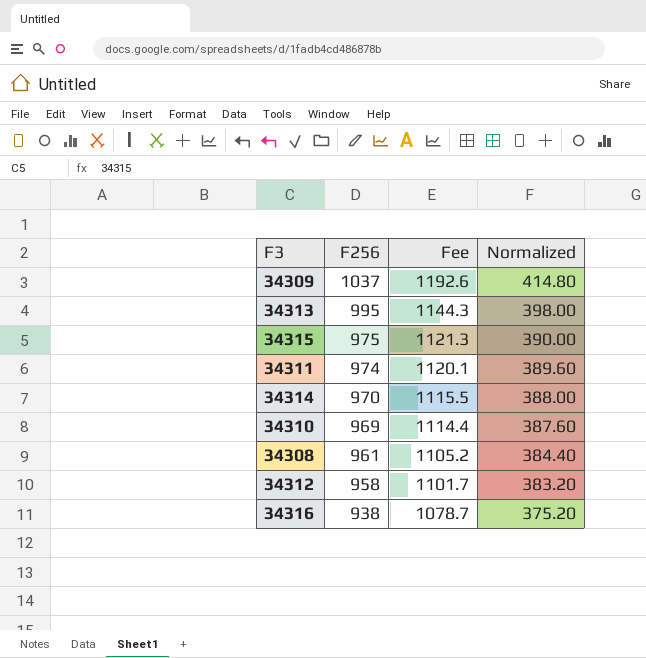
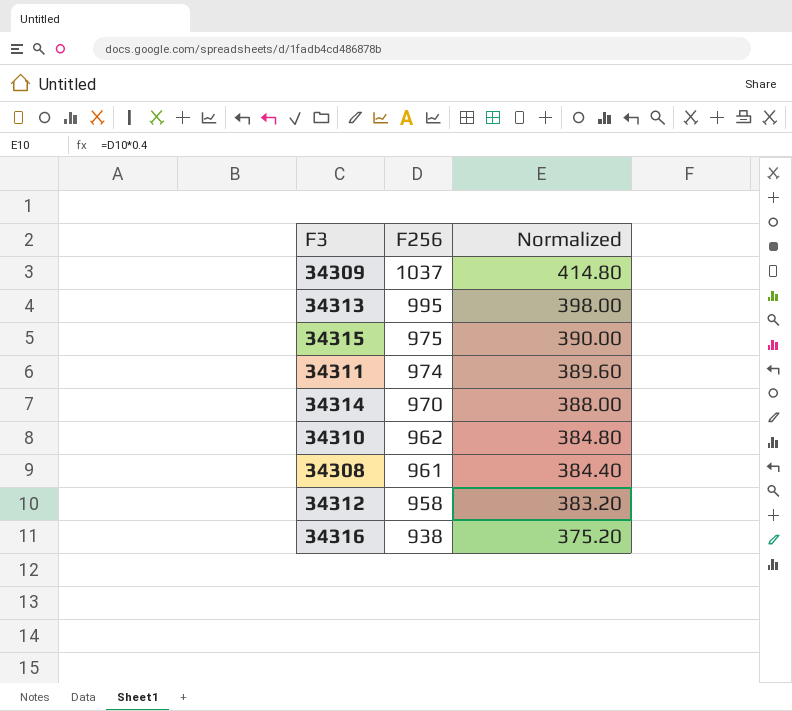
column Fee | formula: [F256] * 1.15 -> none
34310 | F256: 969 -> 962
34310 | Normalized: 387.60 -> 384.80

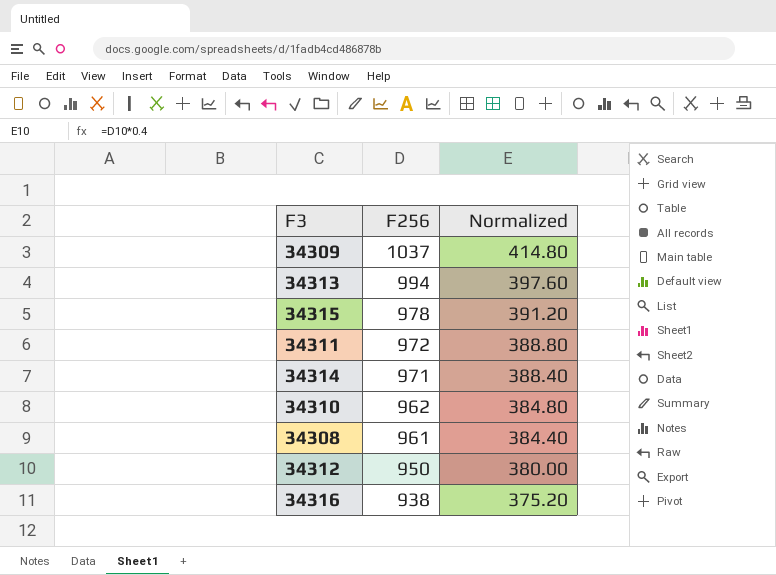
34313 | F256: 995 -> 994
34313 | Normalized: 398.00 -> 397.60
34315 | F256: 975 -> 978
34315 | Normalized: 390.00 -> 391.20
34311 | F256: 974 -> 972
34311 | Normalized: 389.60 -> 388.80
34314 | F256: 970 -> 971
34314 | Normalized: 388.00 -> 388.40
34312 | F256: 958 -> 950
34312 | Normalized: 383.20 -> 380.00

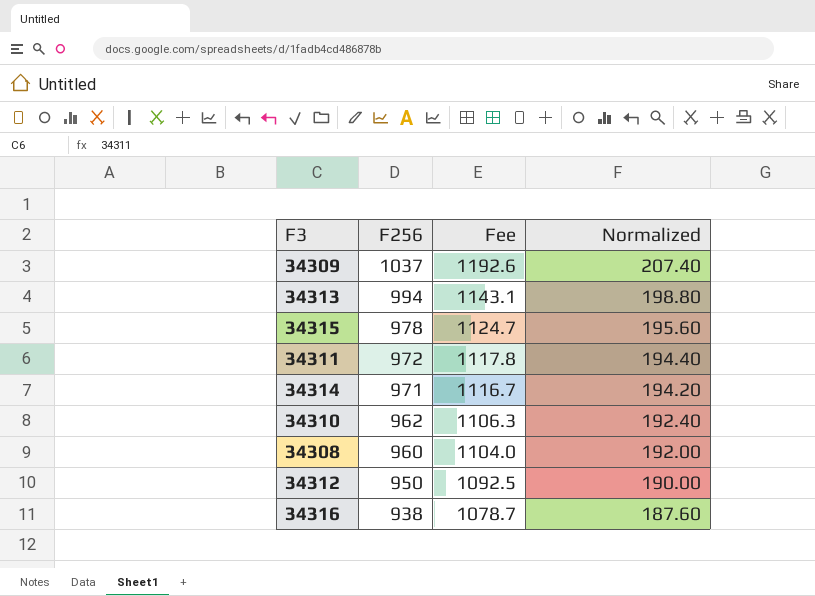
column Fee | formula: none -> [F256] * 1.15
column Normalized | formula: [F256] * 0.4 -> [F256] * 0.2
34308 | F256: 961 -> 960

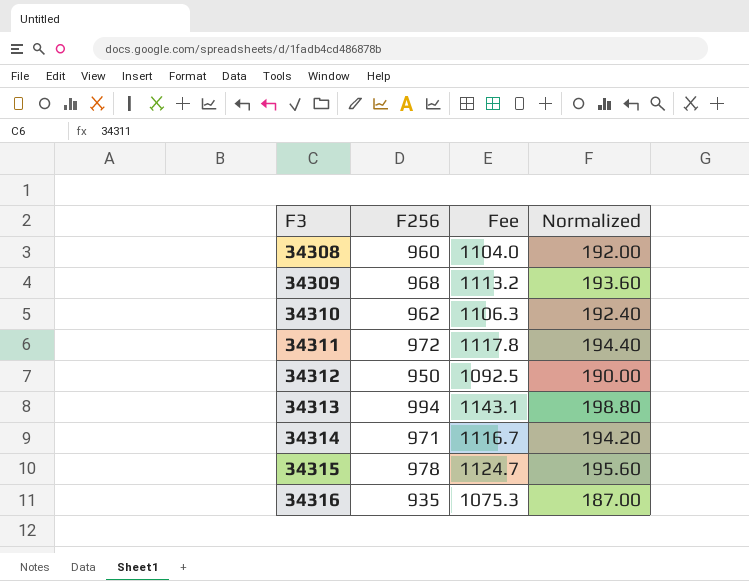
row order: F256 descending -> F3 ascending
34309 | F256: 1037 -> 968
34309 | Fee: 1192.6 -> 1113.2
34309 | Normalized: 207.40 -> 193.60
34316 | F256: 938 -> 935
34316 | Fee: 1078.7 -> 1075.3
34316 | Normalized: 187.60 -> 187.00

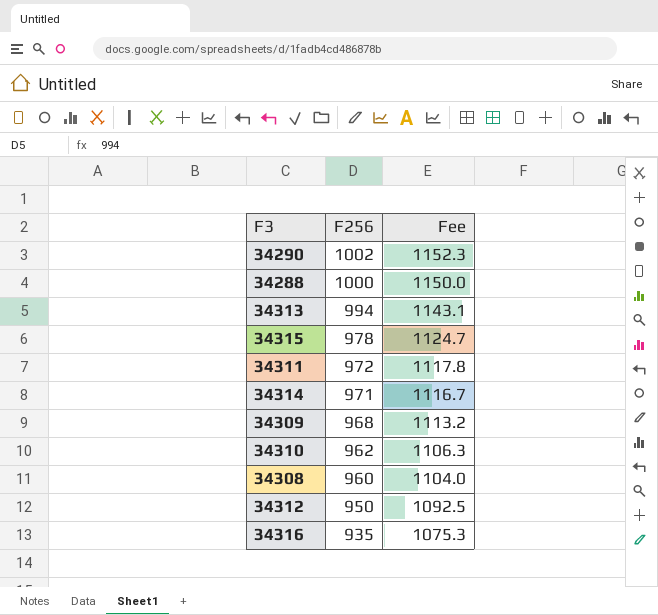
row order: F3 ascending -> F256 descending
column Normalized | formula: [F256] * 0.2 -> none
row 34290: none -> 1002 | 1152.3
row 34288: none -> 1000 | 1150.0

